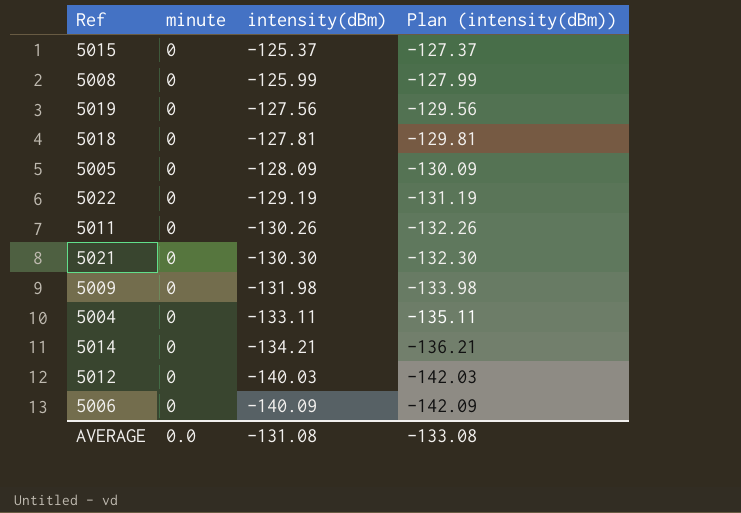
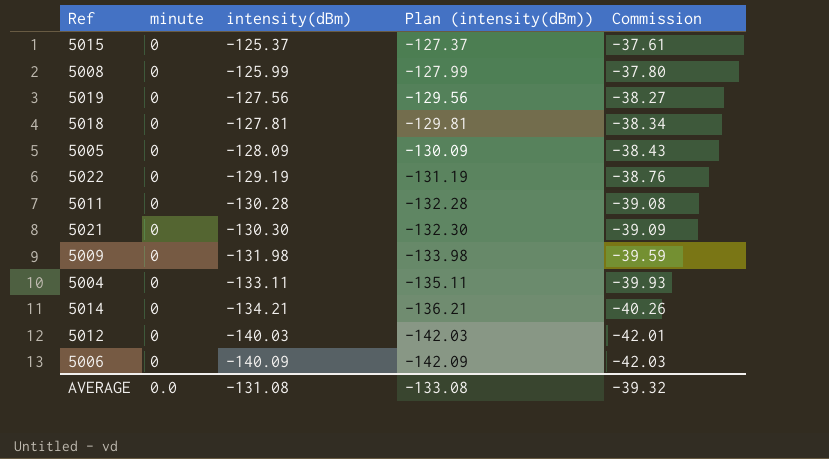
column Commission | formula: none -> [intensity(dBm)] * 0.3
5011 | intensity(dBm): -130.26 -> -130.28
5011 | Plan (intensity(dBm)): -132.26 -> -132.28

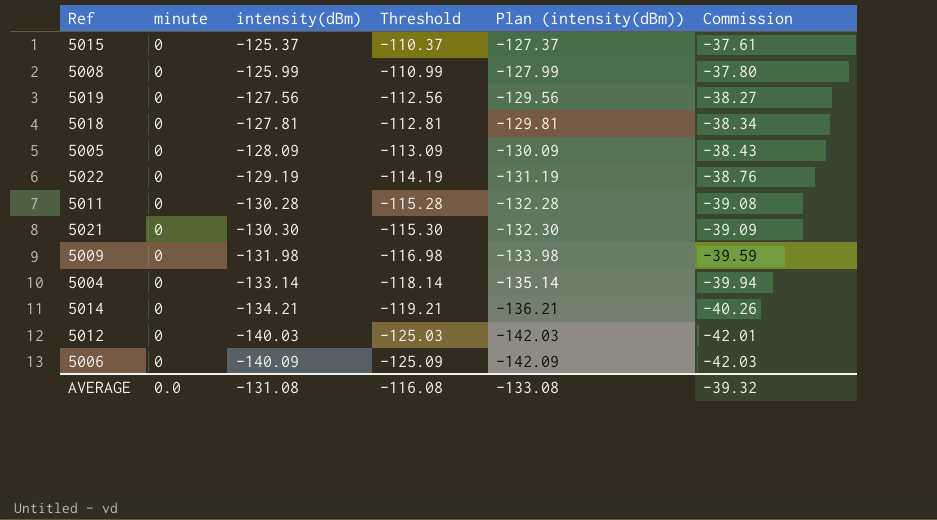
column Threshold | formula: none -> [intensity(dBm)] + 15
5004 | intensity(dBm): -133.11 -> -133.14
5004 | Plan (intensity(dBm)): -135.11 -> -135.14
5004 | Commission: -39.93 -> -39.94

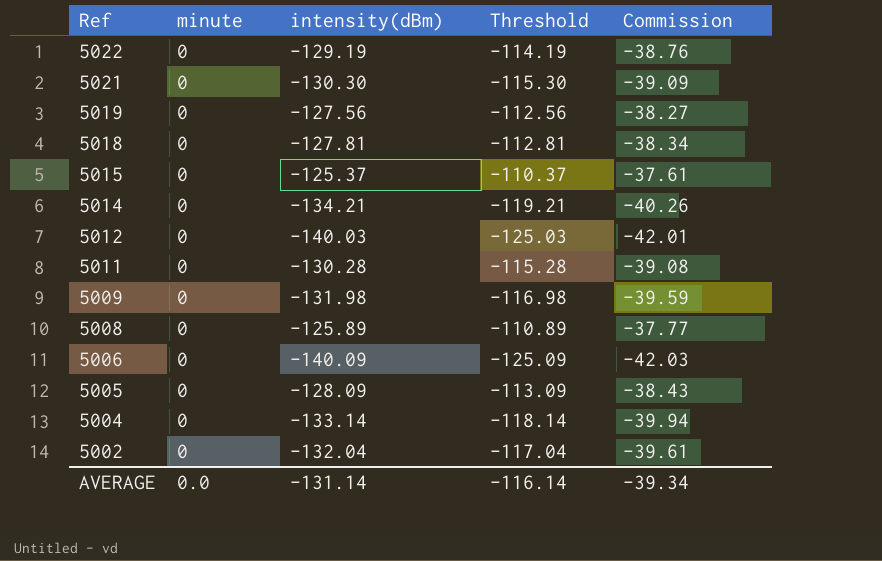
row order: intensity(dBm) descending -> Ref descending
column Plan (intensity(dBm)) | formula: [intensity(dBm)] - 2 -> none
5008 | intensity(dBm): -125.99 -> -125.89
5008 | Threshold: -110.99 -> -110.89
5008 | Commission: -37.80 -> -37.77
row 5002: none -> 0 | -132.04 | -117.04 | -39.61
AVERAGE | intensity(dBm): -131.08 -> -131.14
AVERAGE | Threshold: -116.08 -> -116.14
AVERAGE | Commission: -39.32 -> -39.34

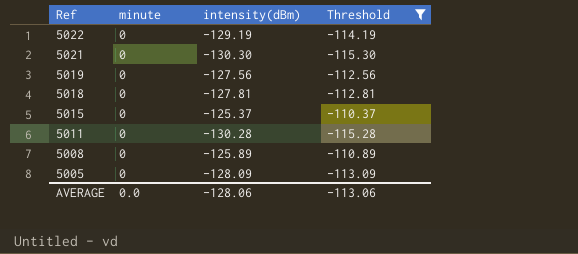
filter: none -> Threshold >= -115.30
column Commission | formula: [intensity(dBm)] * 0.3 -> none
AVERAGE | intensity(dBm): -131.14 -> -128.06
AVERAGE | Threshold: -116.14 -> -113.06

